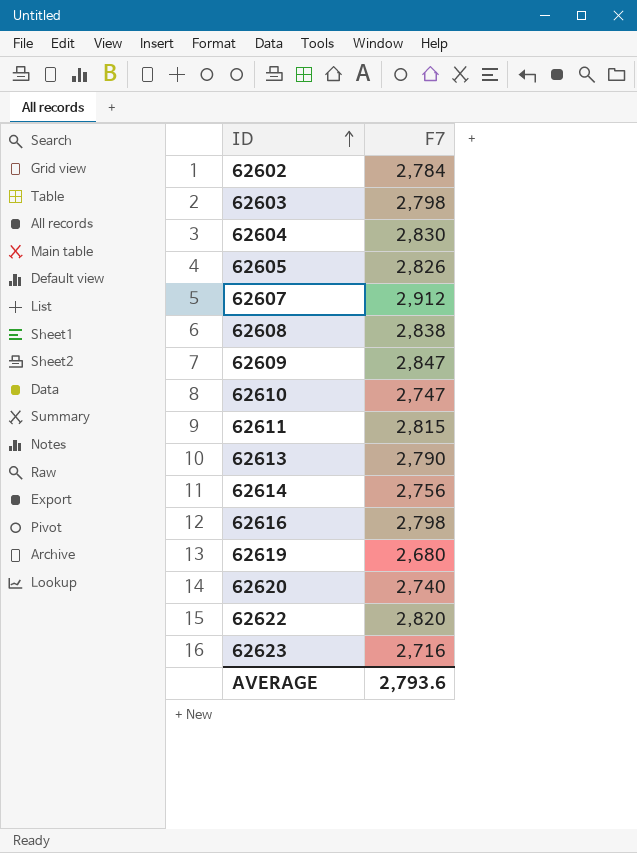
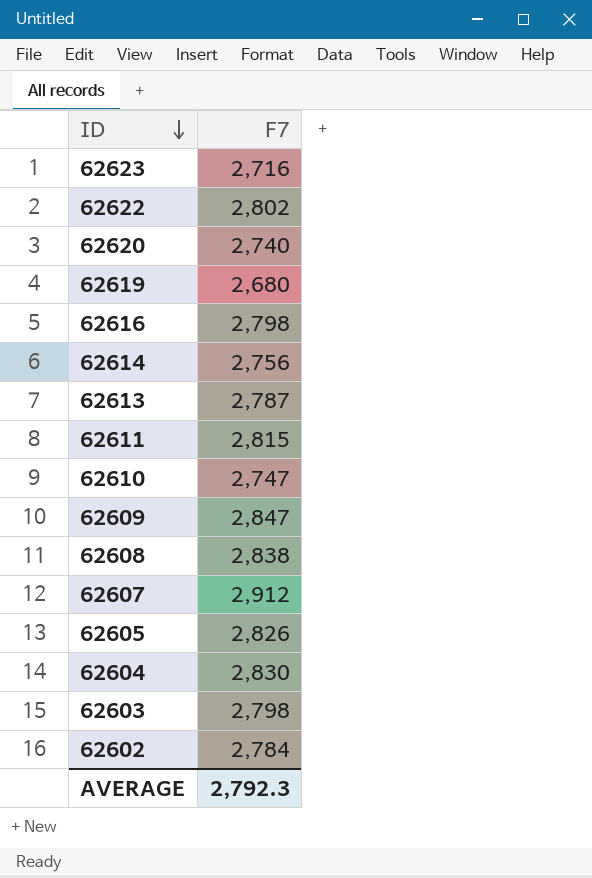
row order: ID ascending -> ID descending
62622 | F7: 2,820 -> 2,802
62613 | F7: 2,790 -> 2,787
AVERAGE | F7: 2,793.6 -> 2,792.3

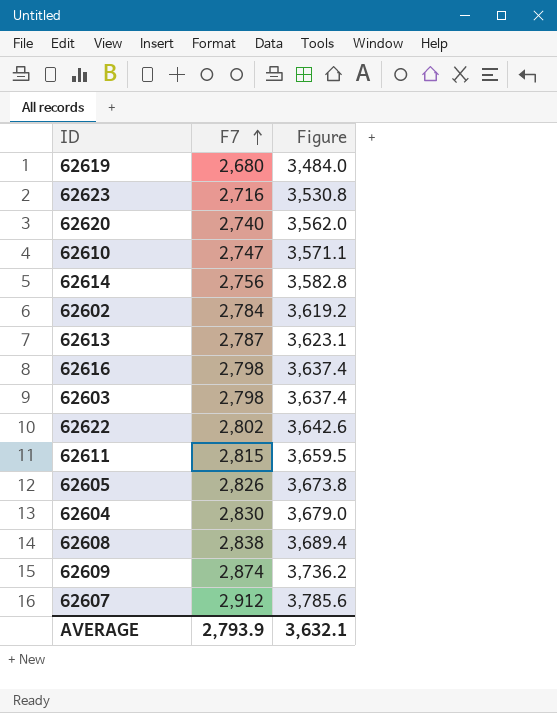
row order: ID descending -> F7 ascending
column Figure | formula: none -> [F7] * 1.3
62609 | F7: 2,847 -> 2,874
AVERAGE | F7: 2,792.3 -> 2,793.9

